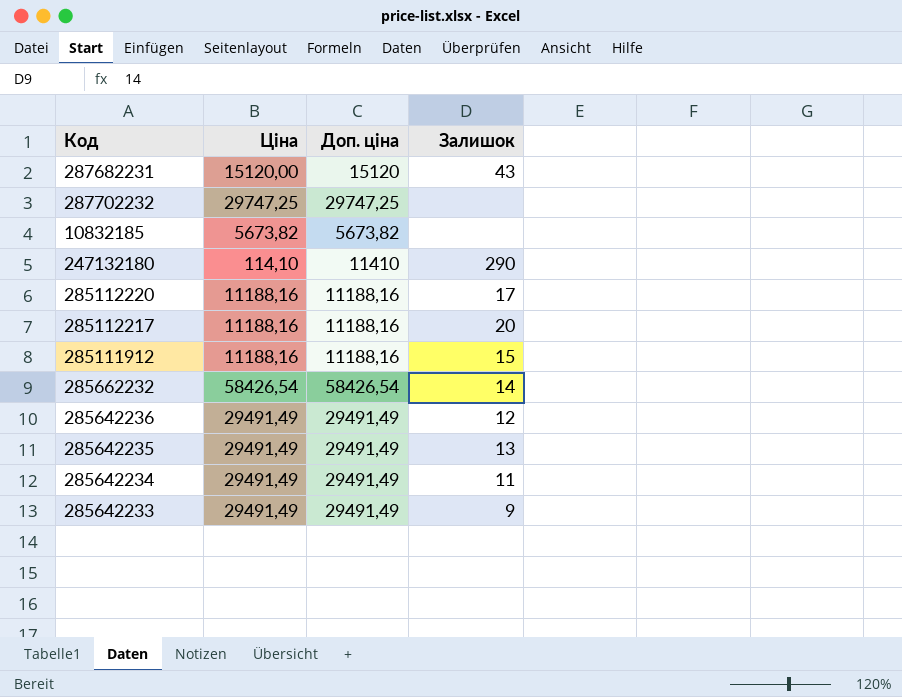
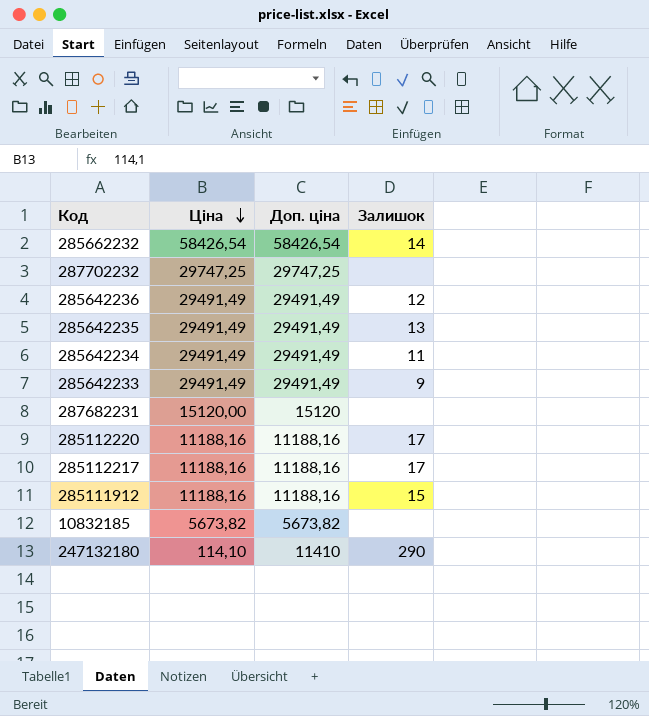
row order: none -> Ціна descending
287682231 | Залишок: 43 -> none
285112217 | Залишок: 20 -> 17

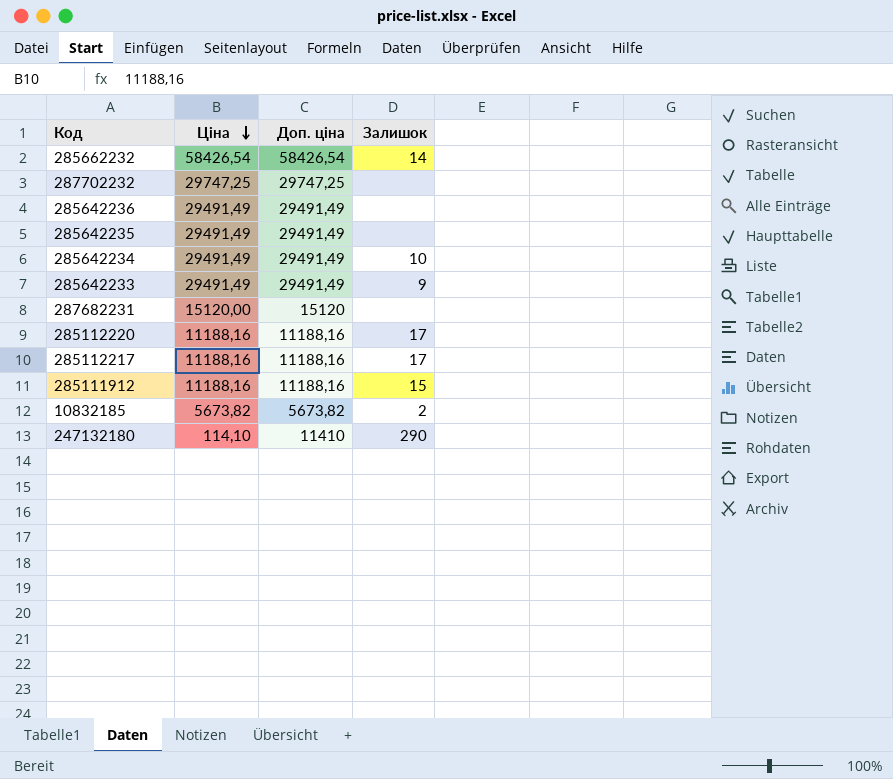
285642236 | Залишок: 12 -> none
285642235 | Залишок: 13 -> none
285642234 | Залишок: 11 -> 10
10832185 | Залишок: none -> 2

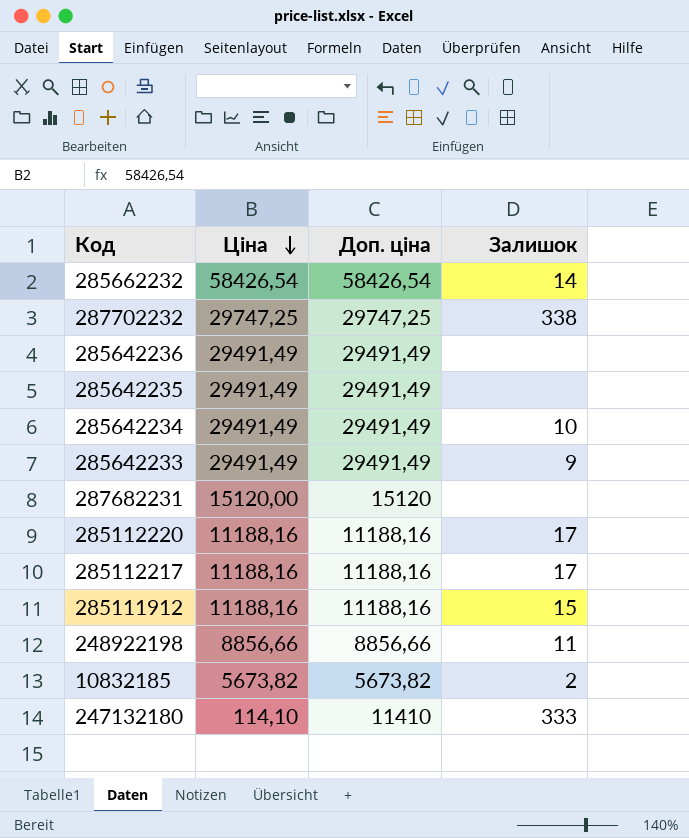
287702232 | Залишок: none -> 338
row 248922198: none -> 8856,66 | 8856,66 | 11
247132180 | Залишок: 290 -> 333

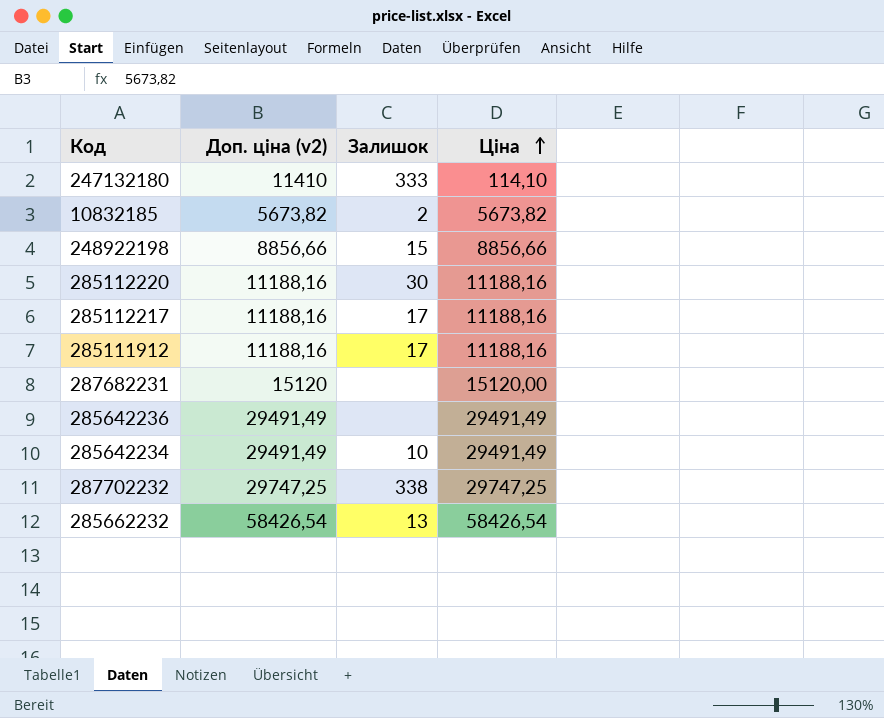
row order: Ціна descending -> Ціна ascending
column name: Доп. ціна -> Доп. ціна (v2)
column Ціна | position: 2 -> 4
row 285642235: 29491,49 | 29491,49 | none -> none
row 285642233: 29491,49 | 29491,49 | 9 -> none
248922198 | Залишок: 11 -> 15
285112220 | Залишок: 17 -> 30
285111912 | Залишок: 15 -> 17
285662232 | Залишок: 14 -> 13

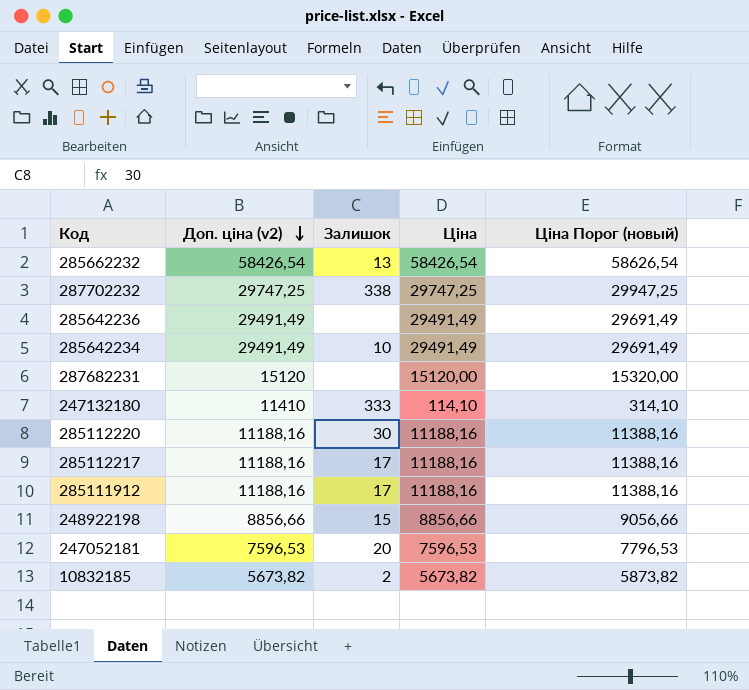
row order: Ціна ascending -> Доп. ціна (v2) descending
column Ціна Порог (новый) | formula: none -> [Ціна] + 200
row 247052181: none -> 7596,53 | 20 | 7596,53 | 7796,53

